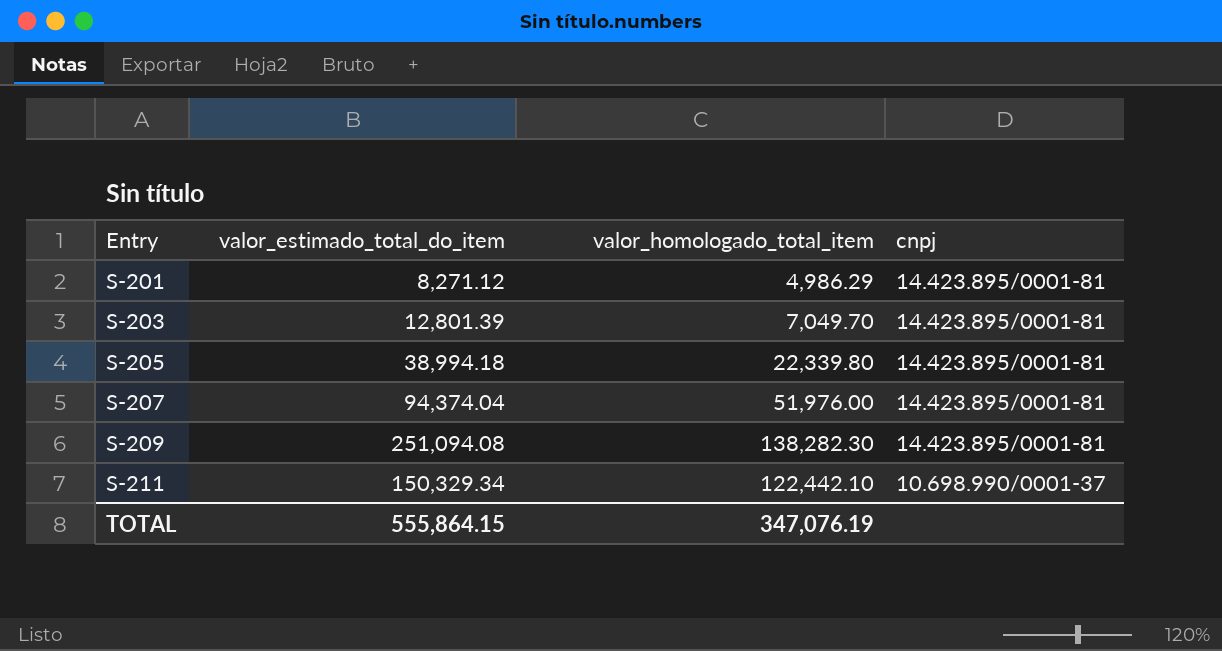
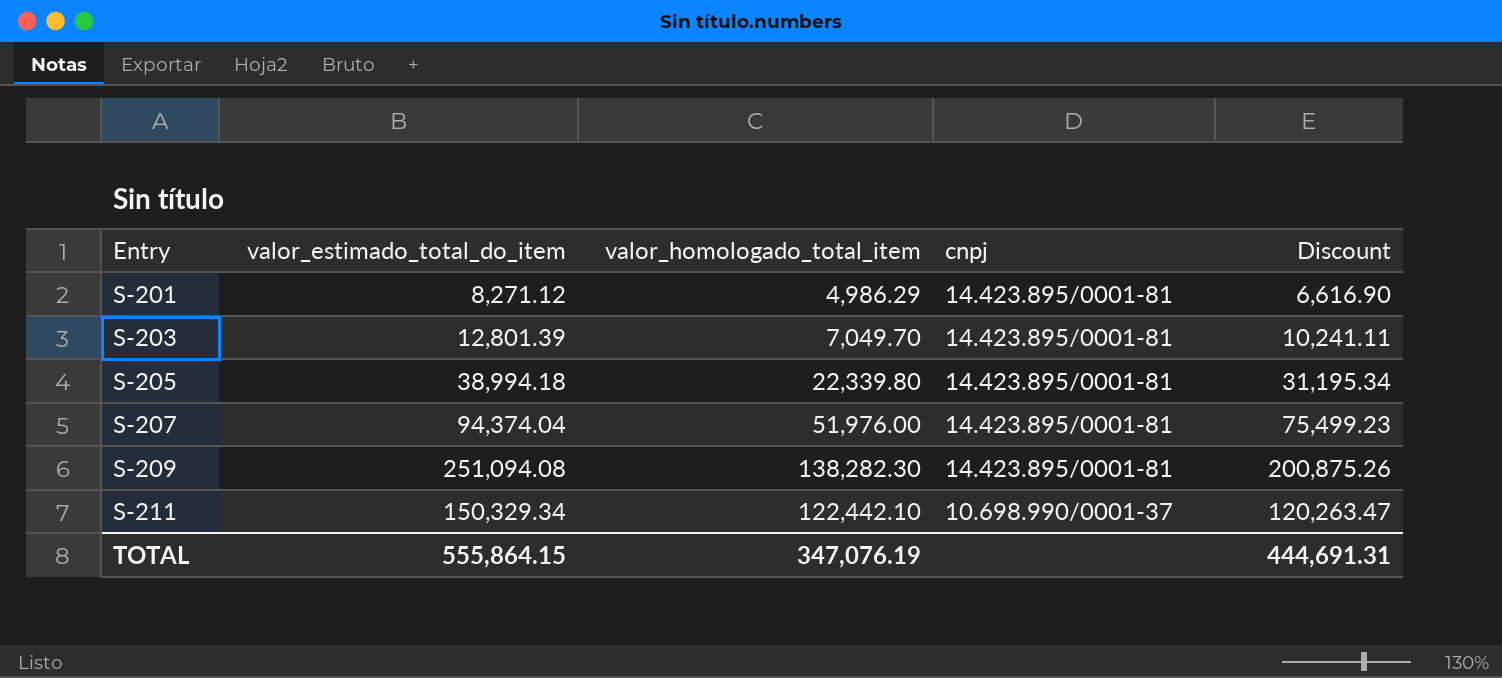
column Discount | formula: none -> [valor_estimado_total_do_item] * 0.8

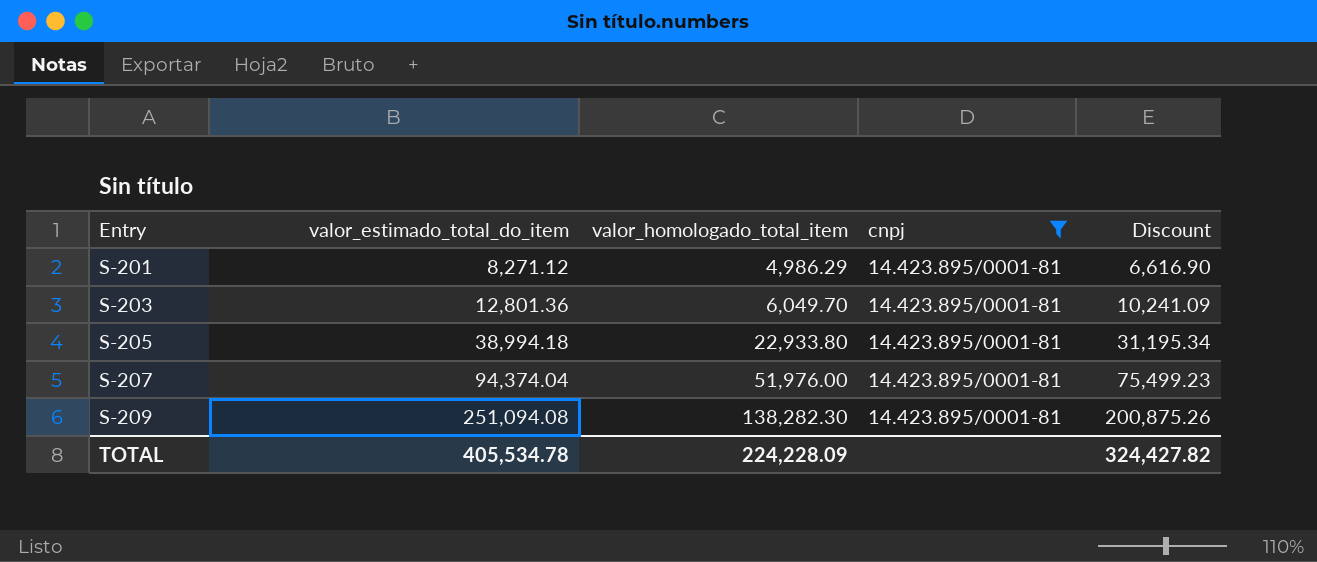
filter: none -> cnpj = 14.423.895/0001-81
S-203 | valor_estimado_total_do_item: 12,801.39 -> 12,801.36
S-203 | valor_homologado_total_item: 7,049.70 -> 6,049.70
S-203 | Discount: 10,241.11 -> 10,241.09
S-205 | valor_homologado_total_item: 22,339.80 -> 22,933.80
TOTAL | valor_estimado_total_do_item: 555,864.15 -> 405,534.78
TOTAL | valor_homologado_total_item: 347,076.19 -> 224,228.09
TOTAL | Discount: 444,691.31 -> 324,427.82

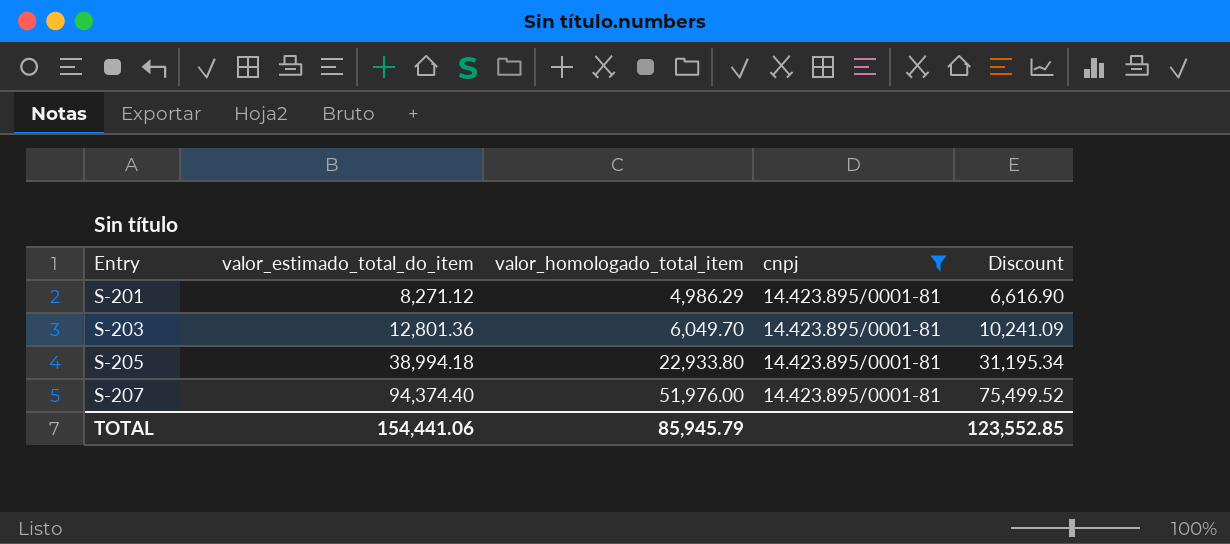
row S-209: 251,094.08 | 138,282.30 | 14.423.895/0001-81 | 200,875.26 -> none
S-207 | valor_estimado_total_do_item: 94,374.04 -> 94,374.40
S-207 | Discount: 75,499.23 -> 75,499.52
TOTAL | valor_estimado_total_do_item: 405,534.78 -> 154,441.06
TOTAL | valor_homologado_total_item: 224,228.09 -> 85,945.79
TOTAL | Discount: 324,427.82 -> 123,552.85

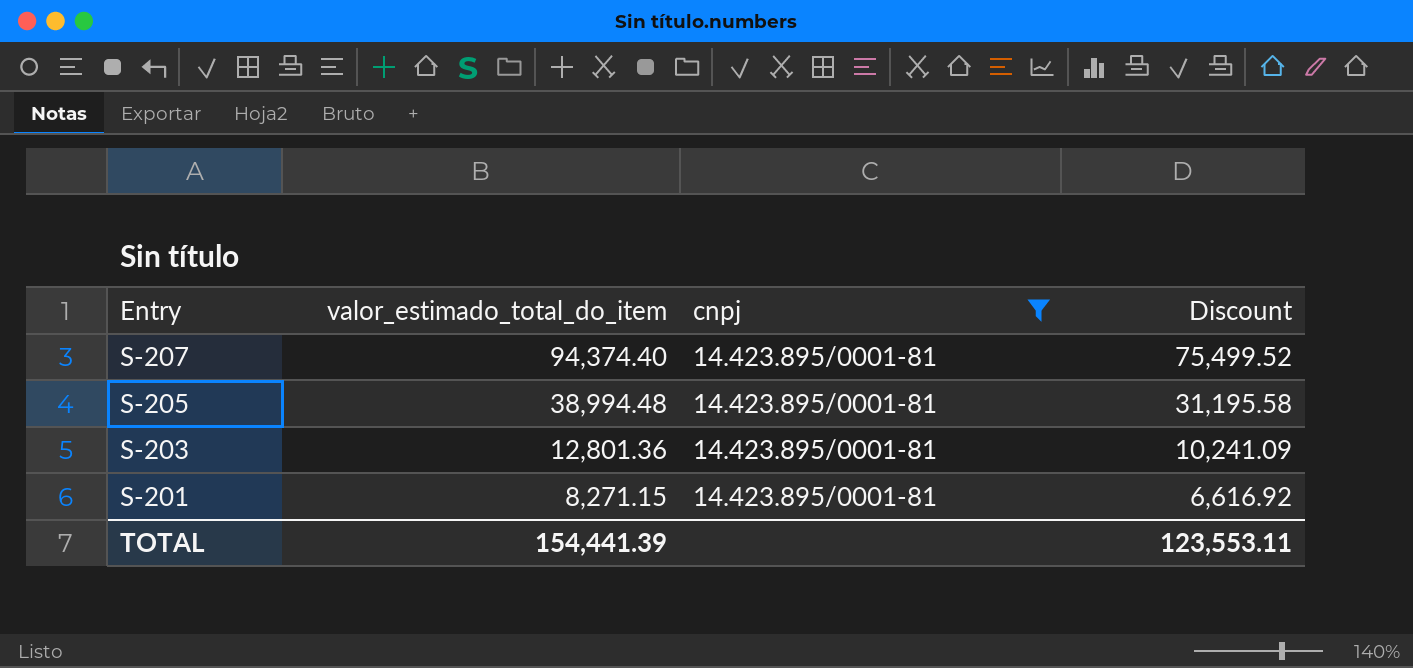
row order: Entry ascending -> Entry descending
column valor_homologado_total_item | position: 3 -> none
S-205 | valor_estimado_total_do_item: 38,994.18 -> 38,994.48
S-205 | Discount: 31,195.34 -> 31,195.58
S-201 | valor_estimado_total_do_item: 8,271.12 -> 8,271.15
S-201 | Discount: 6,616.90 -> 6,616.92
TOTAL | valor_estimado_total_do_item: 154,441.06 -> 154,441.39
TOTAL | Discount: 123,552.85 -> 123,553.11

